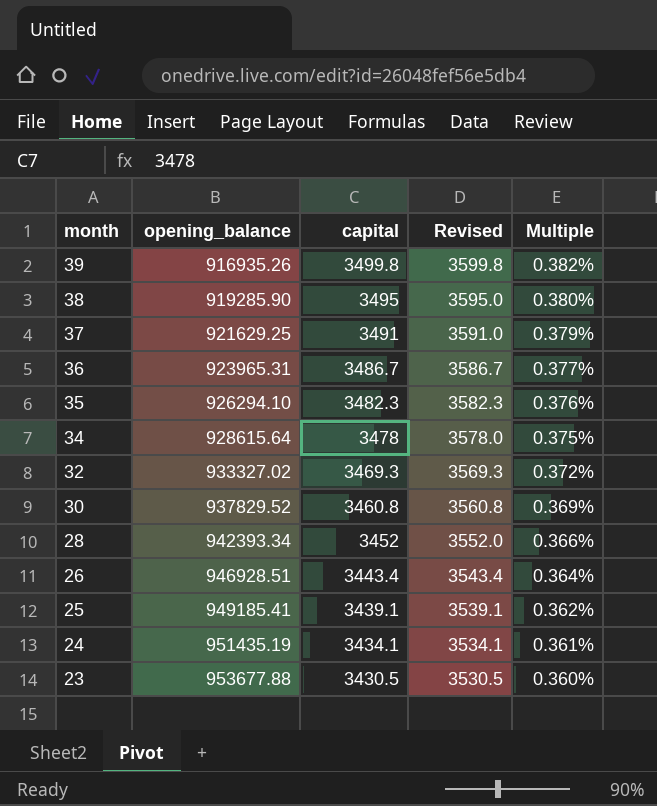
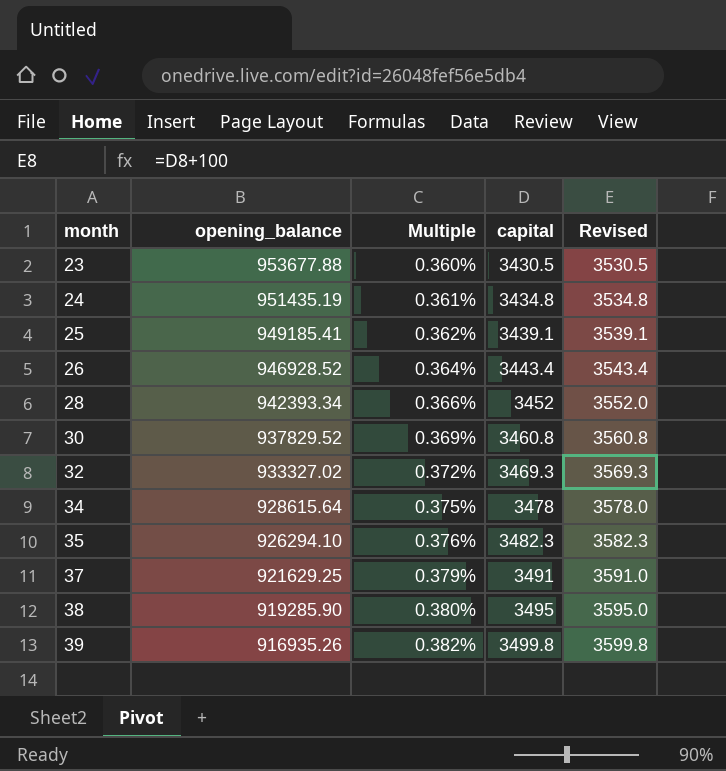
row order: month descending -> month ascending
column Multiple | position: 5 -> 3
row 36: 923965.31 | 3486.7 | 3586.7 | 0.377% -> none
24 | capital: 3434.1 -> 3434.8
24 | Revised: 3534.1 -> 3534.8
26 | opening_balance: 946928.51 -> 946928.52

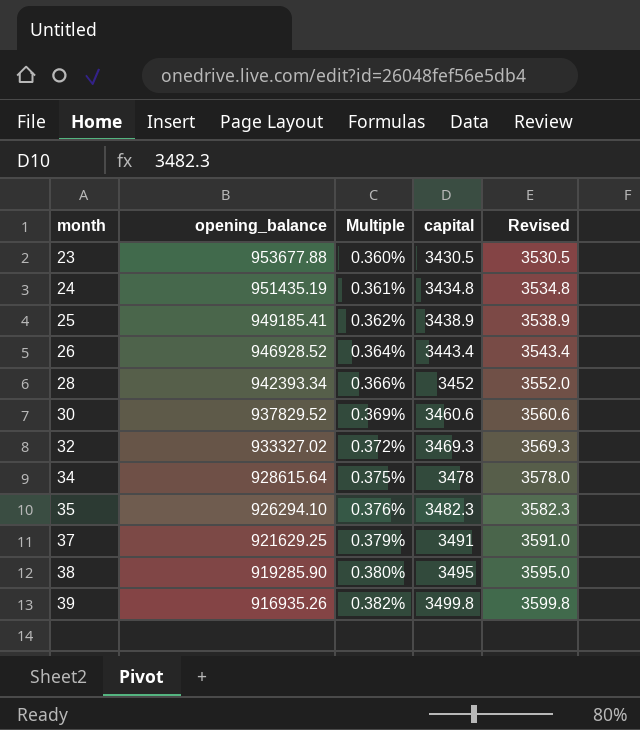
25 | capital: 3439.1 -> 3438.9
25 | Revised: 3539.1 -> 3538.9
30 | capital: 3460.8 -> 3460.6
30 | Revised: 3560.8 -> 3560.6

